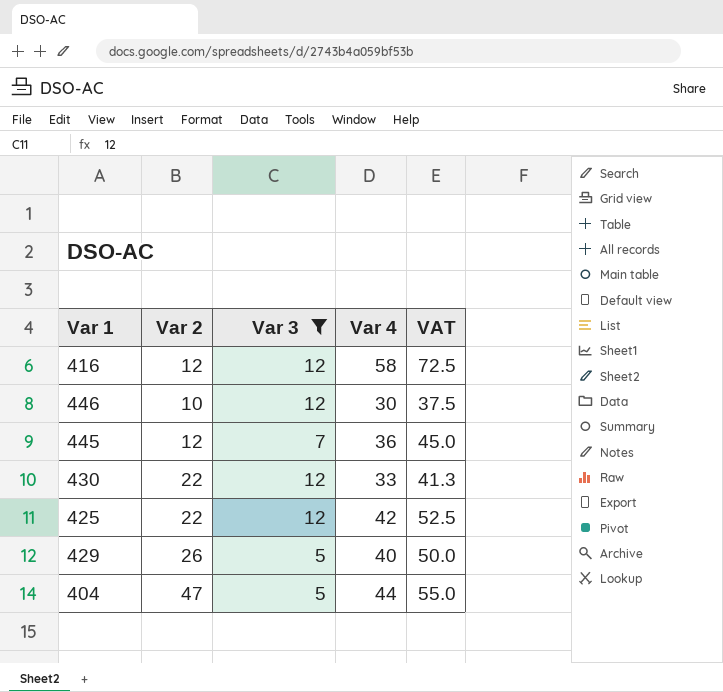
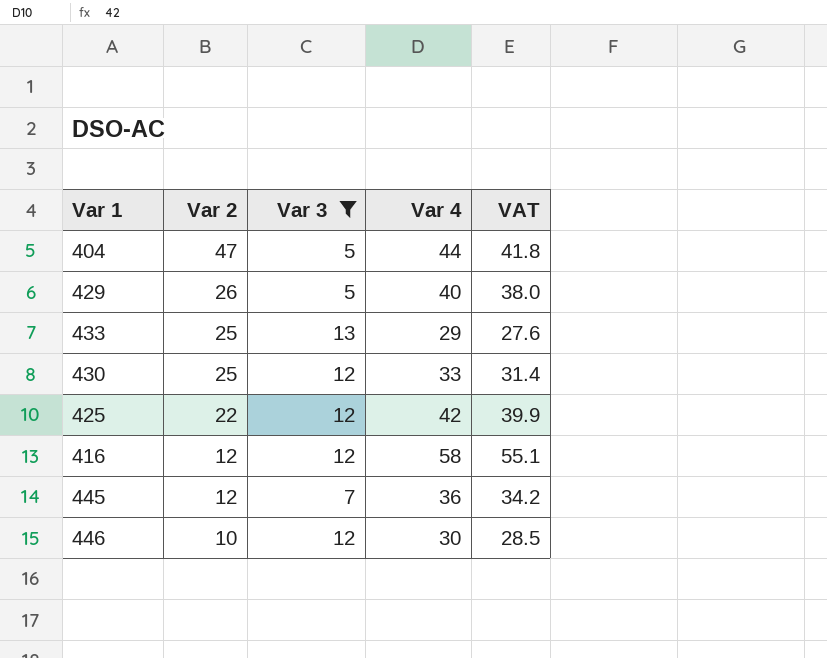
row order: none -> Var 2 descending
column VAT | formula: [Var 4] * 1.25 -> [Var 4] * 0.95
row 433: none -> 25 | 13 | 29 | 27.6
430 | Var 2: 22 -> 25

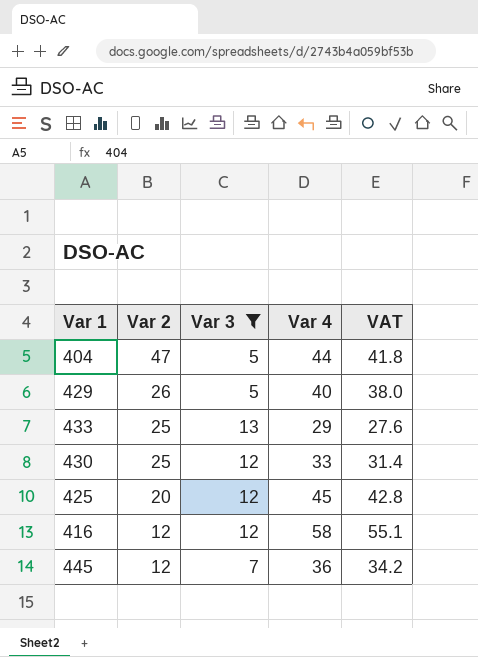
row 446: 10 | 12 | 30 | 28.5 -> none
425 | Var 2: 22 -> 20
425 | Var 4: 42 -> 45
425 | VAT: 39.9 -> 42.8

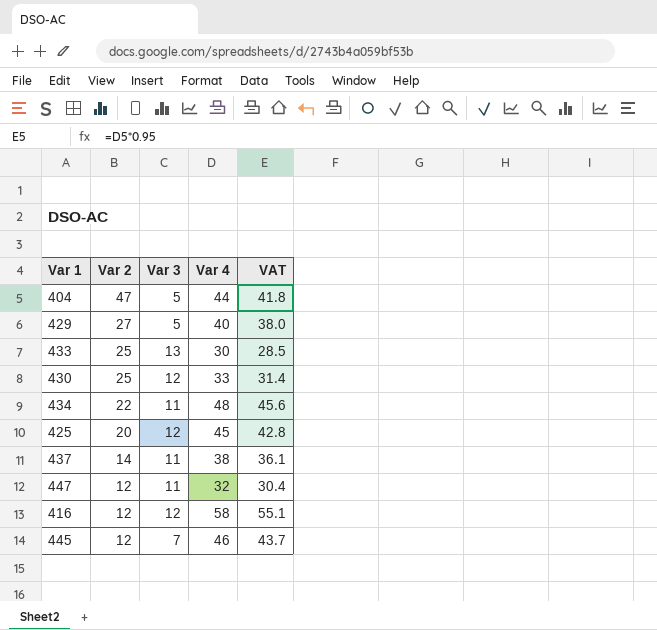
filter: Var 3 != 11 -> none
429 | Var 2: 26 -> 27
433 | Var 4: 29 -> 30
433 | VAT: 27.6 -> 28.5
445 | Var 4: 36 -> 46
445 | VAT: 34.2 -> 43.7

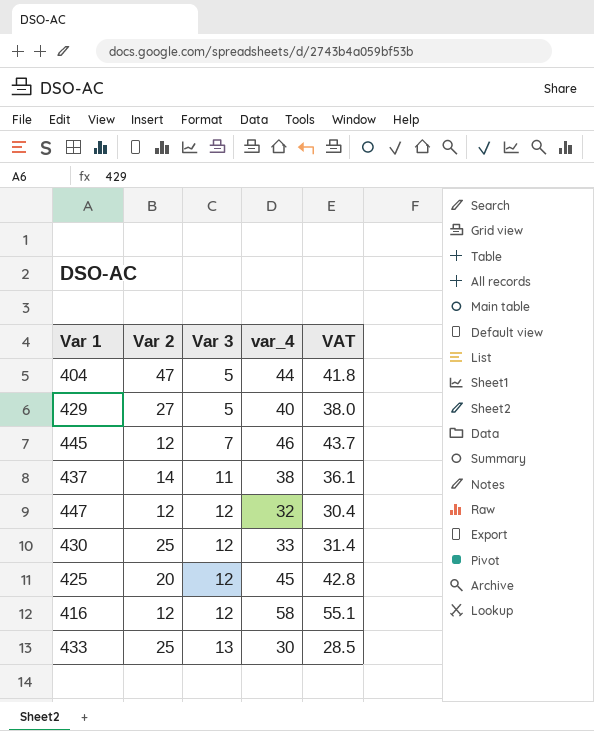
row order: Var 2 descending -> Var 3 ascending
column name: Var 4 -> var_4
row 434: 22 | 11 | 48 | 45.6 -> none
447 | Var 3: 11 -> 12

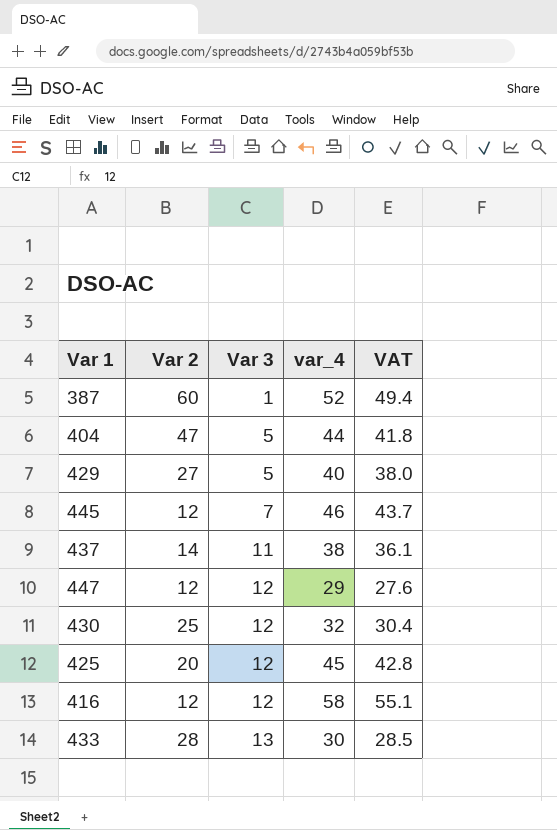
row 387: none -> 60 | 1 | 52 | 49.4
447 | var_4: 32 -> 29
447 | VAT: 30.4 -> 27.6
430 | var_4: 33 -> 32
430 | VAT: 31.4 -> 30.4
433 | Var 2: 25 -> 28

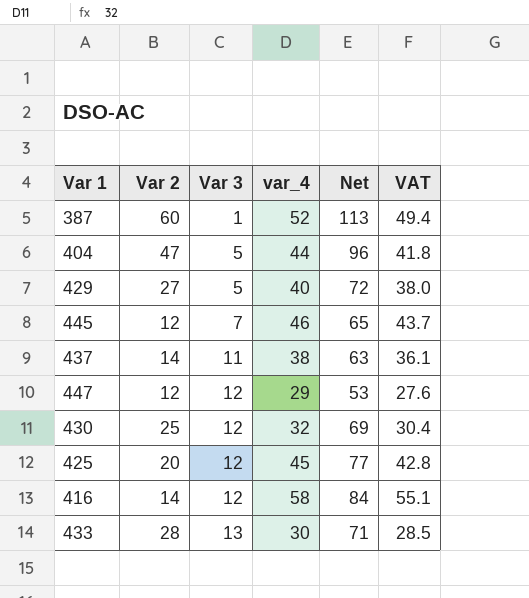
column Net | formula: none -> [Var 2] + [Var 3] + [var_4]
416 | Var 2: 12 -> 14

